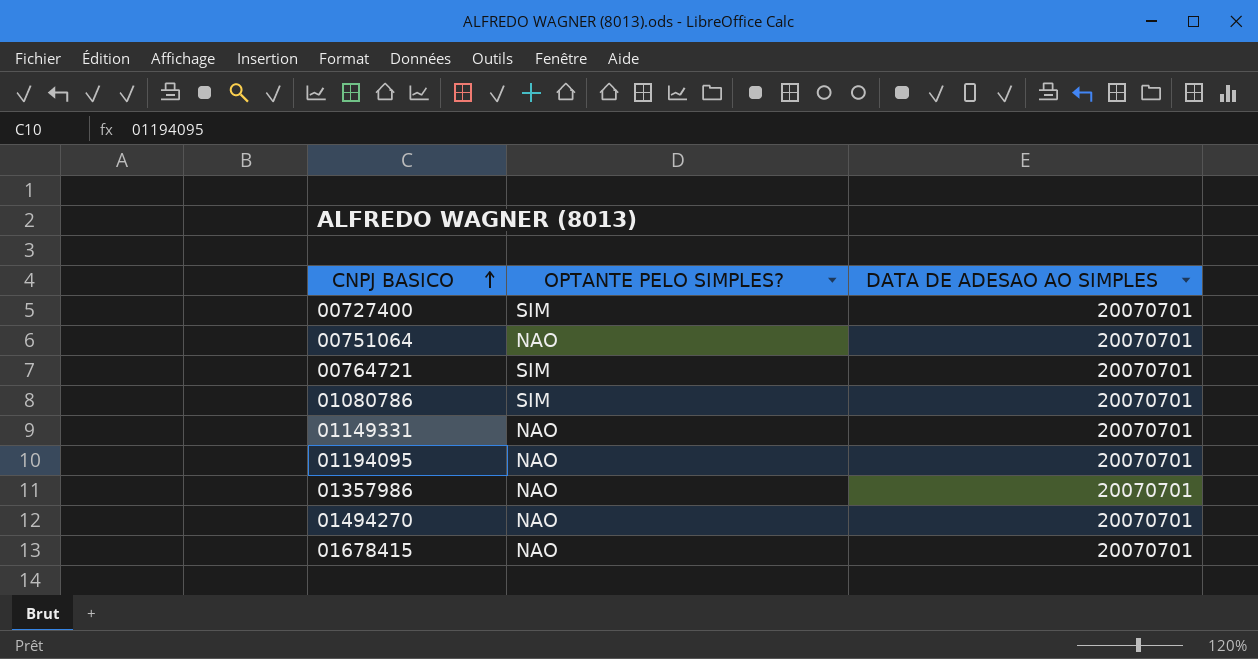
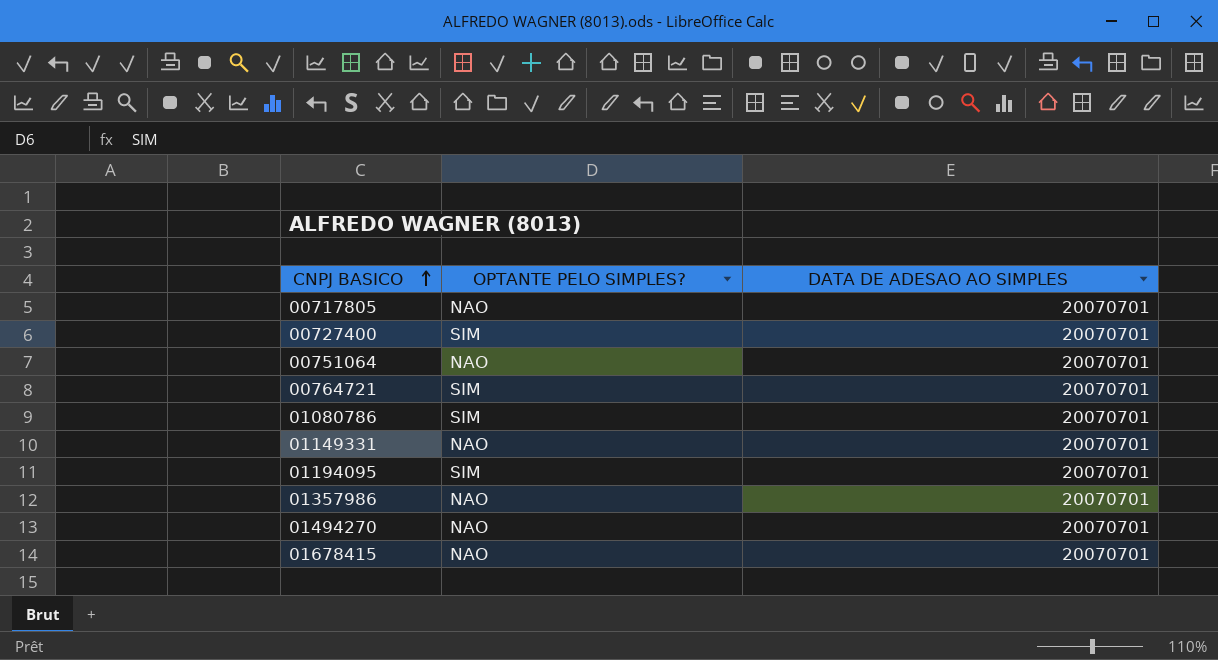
row 00717805: none -> NAO | 20070701
01194095 | OPTANTE PELO SIMPLES?: NAO -> SIM

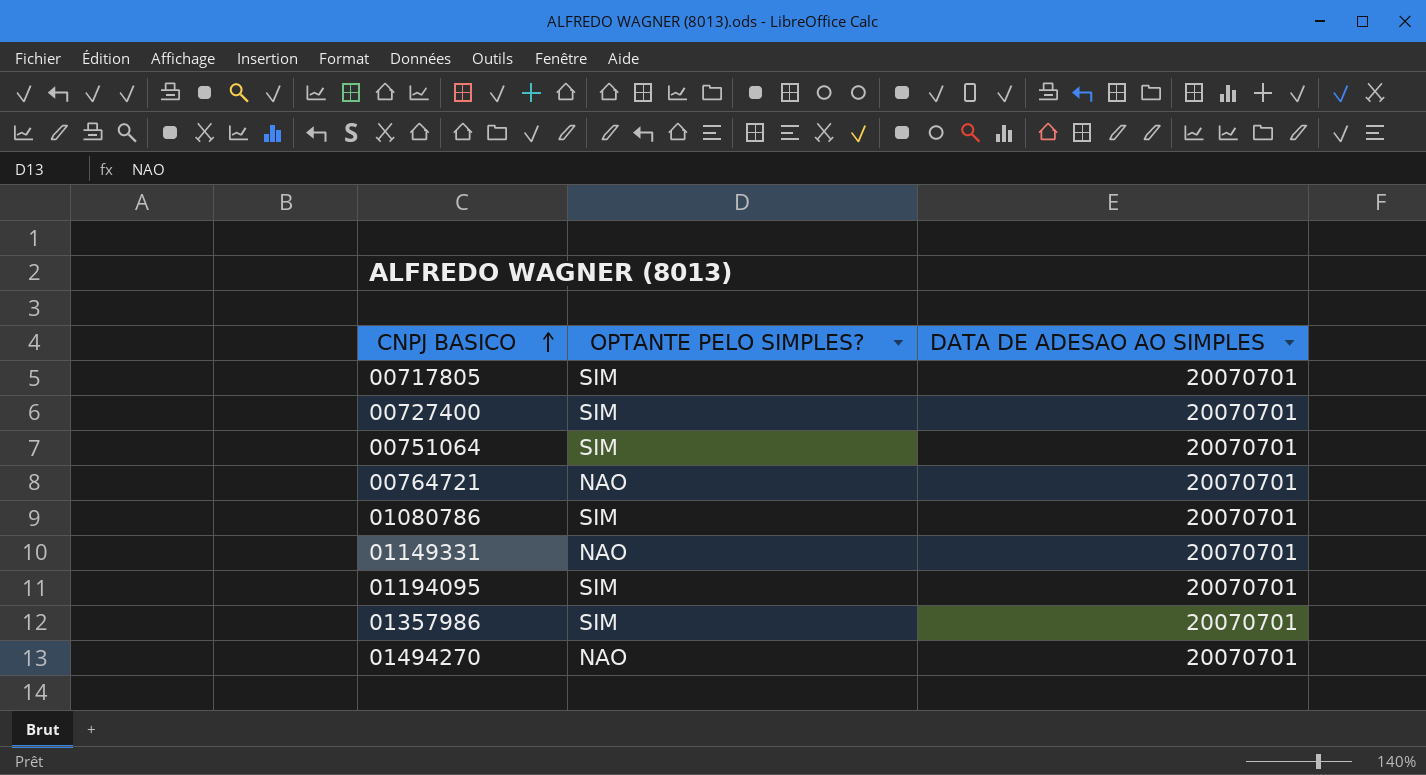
row 01678415: NAO | 20070701 -> none
00717805 | OPTANTE PELO SIMPLES?: NAO -> SIM
00751064 | OPTANTE PELO SIMPLES?: NAO -> SIM
00764721 | OPTANTE PELO SIMPLES?: SIM -> NAO
01357986 | OPTANTE PELO SIMPLES?: NAO -> SIM

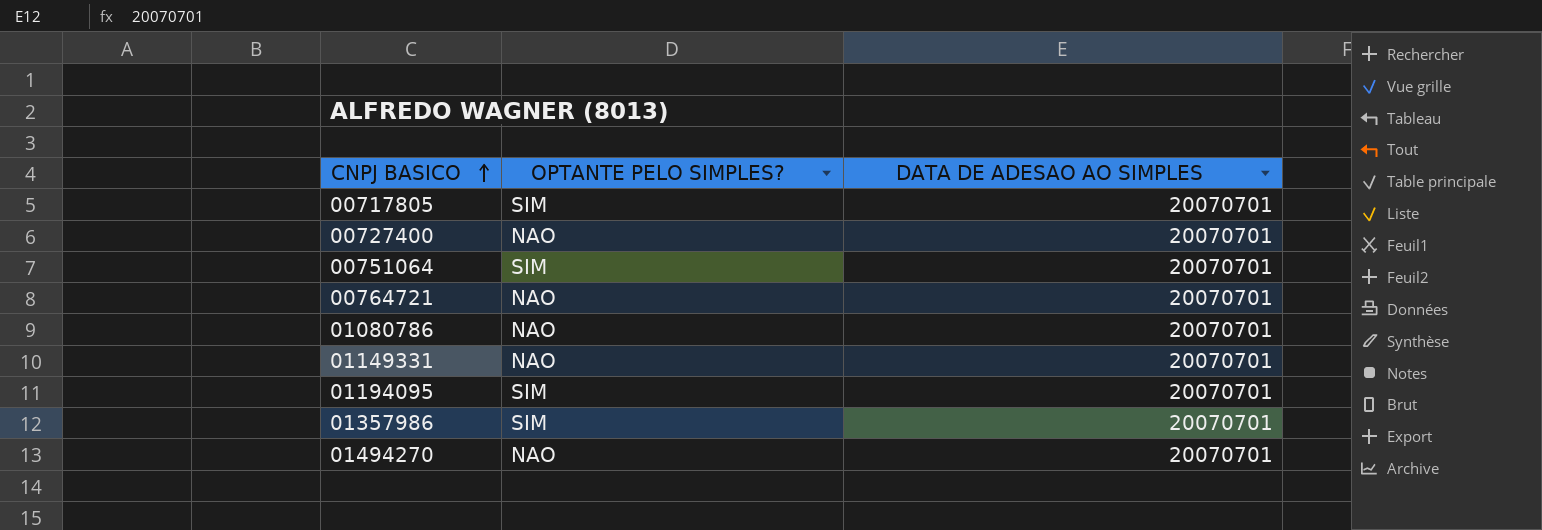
00727400 | OPTANTE PELO SIMPLES?: SIM -> NAO
01080786 | OPTANTE PELO SIMPLES?: SIM -> NAO

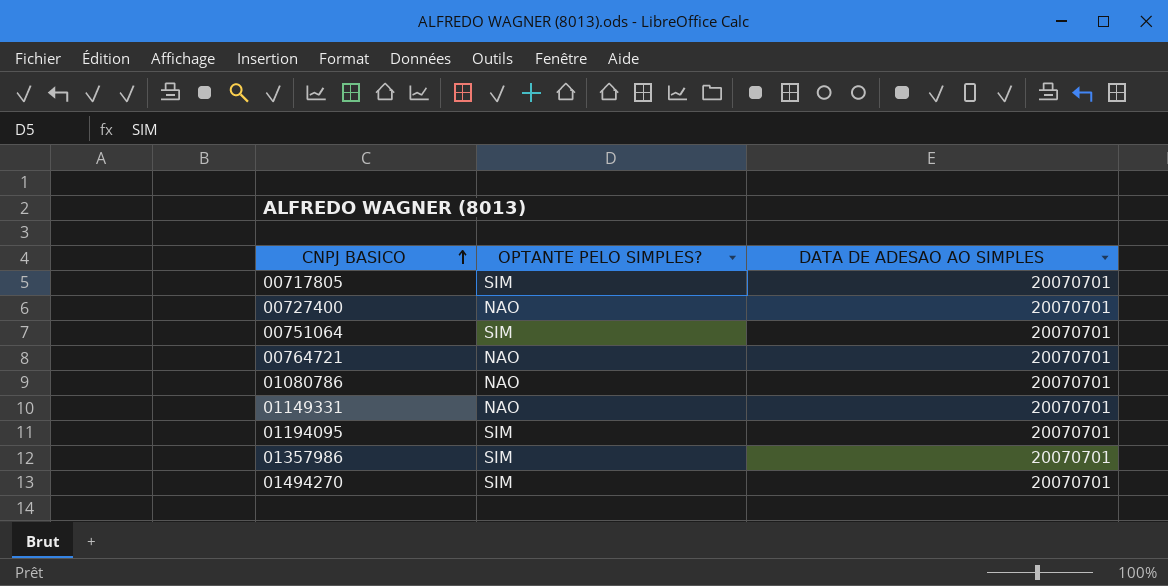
01494270 | OPTANTE PELO SIMPLES?: NAO -> SIM

